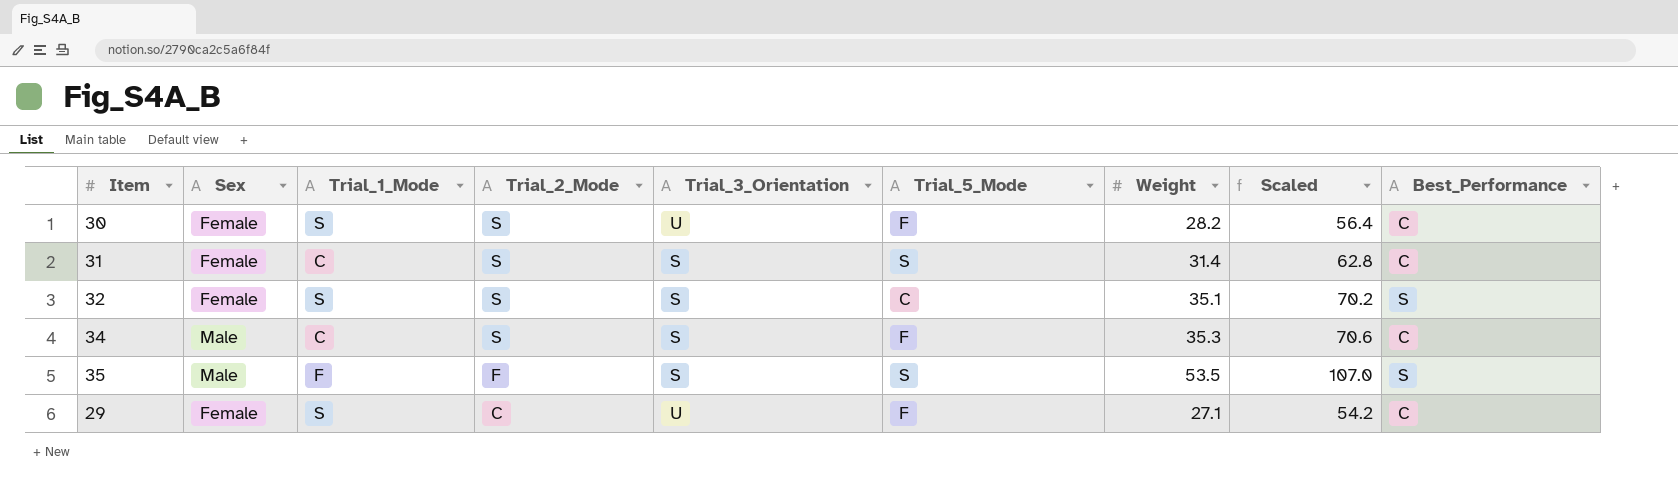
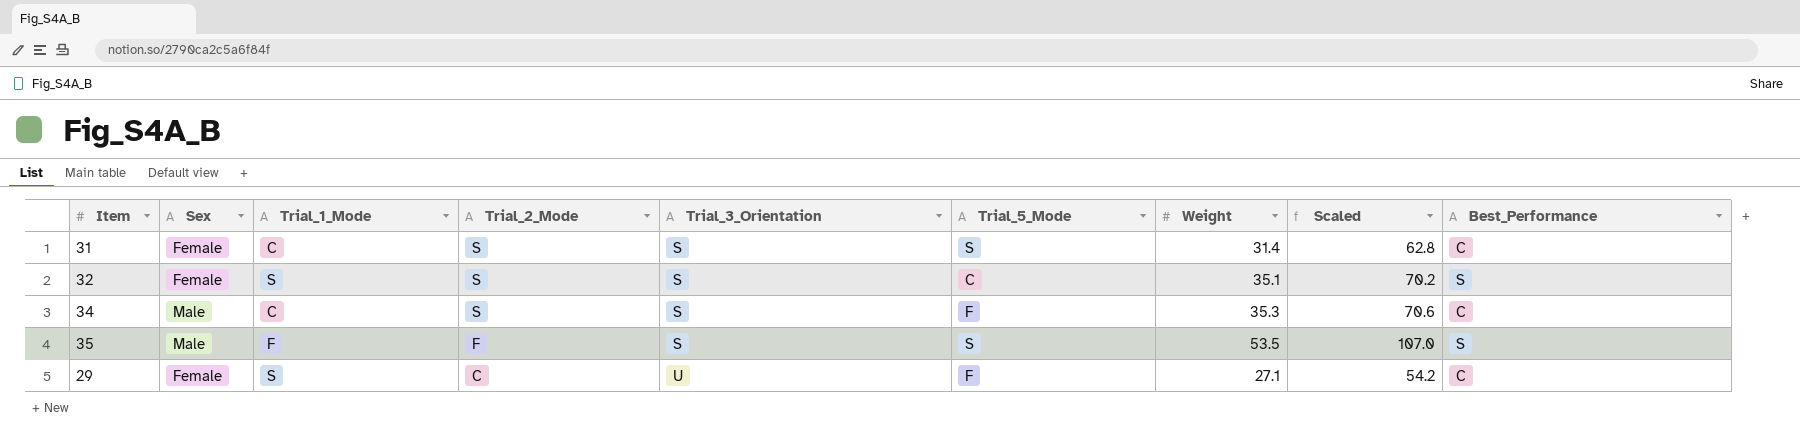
row 30: Female | S | S | U | F | 28.2 | 56.4 | C -> none

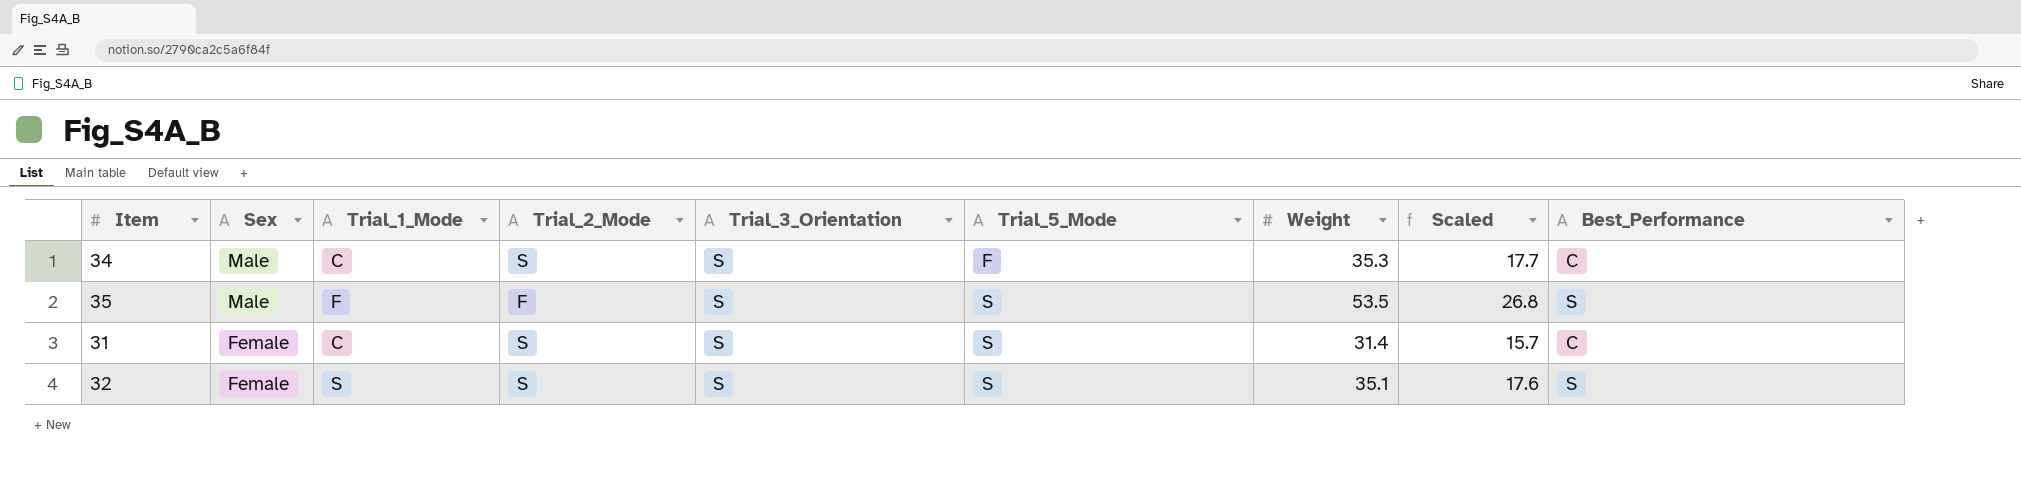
row order: Trial_2_Mode descending -> Sex descending
column Scaled | formula: [Weight] * 2 -> [Weight] * 0.5
row 29: Female | S | C | U | F | 27.1 | 54.2 | C -> none
32 | Trial_5_Mode: C -> S

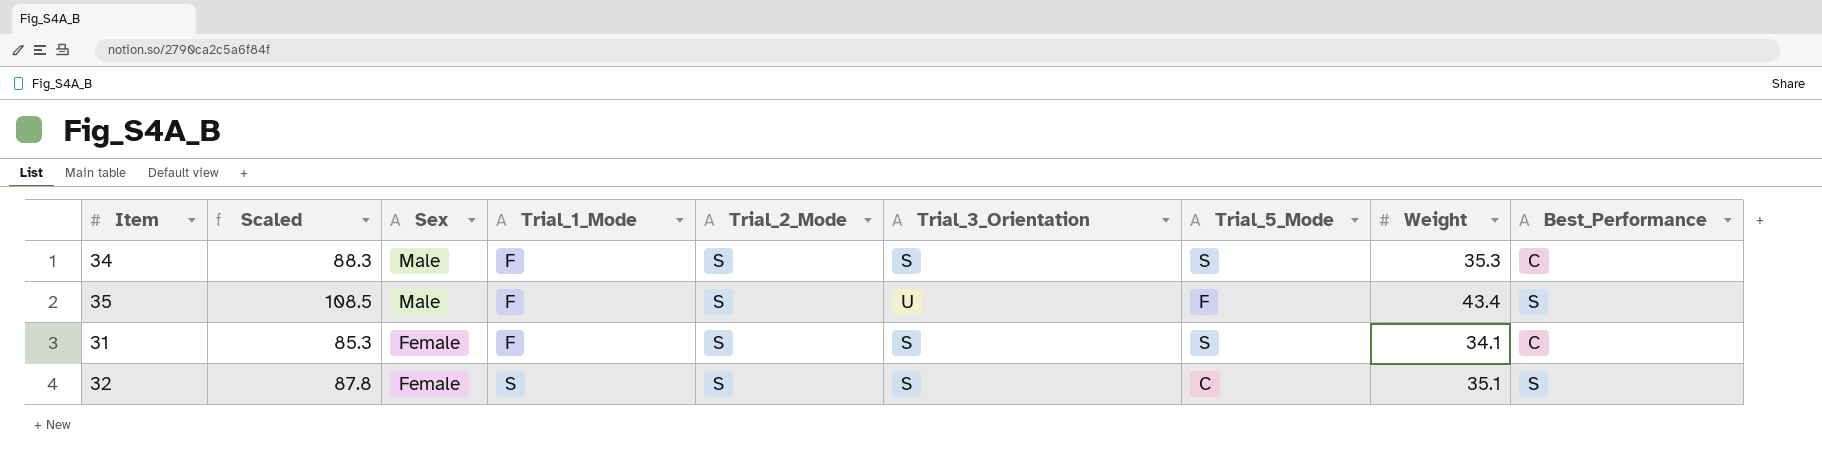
column Scaled | formula: [Weight] * 0.5 -> [Weight] * 2.5
column Scaled | position: 8 -> 2
34 | Trial_1_Mode: C -> F
34 | Trial_5_Mode: F -> S
35 | Trial_2_Mode: F -> S
35 | Trial_3_Orientation: S -> U
35 | Trial_5_Mode: S -> F
35 | Weight: 53.5 -> 43.4
31 | Trial_1_Mode: C -> F
31 | Weight: 31.4 -> 34.1
32 | Trial_5_Mode: S -> C

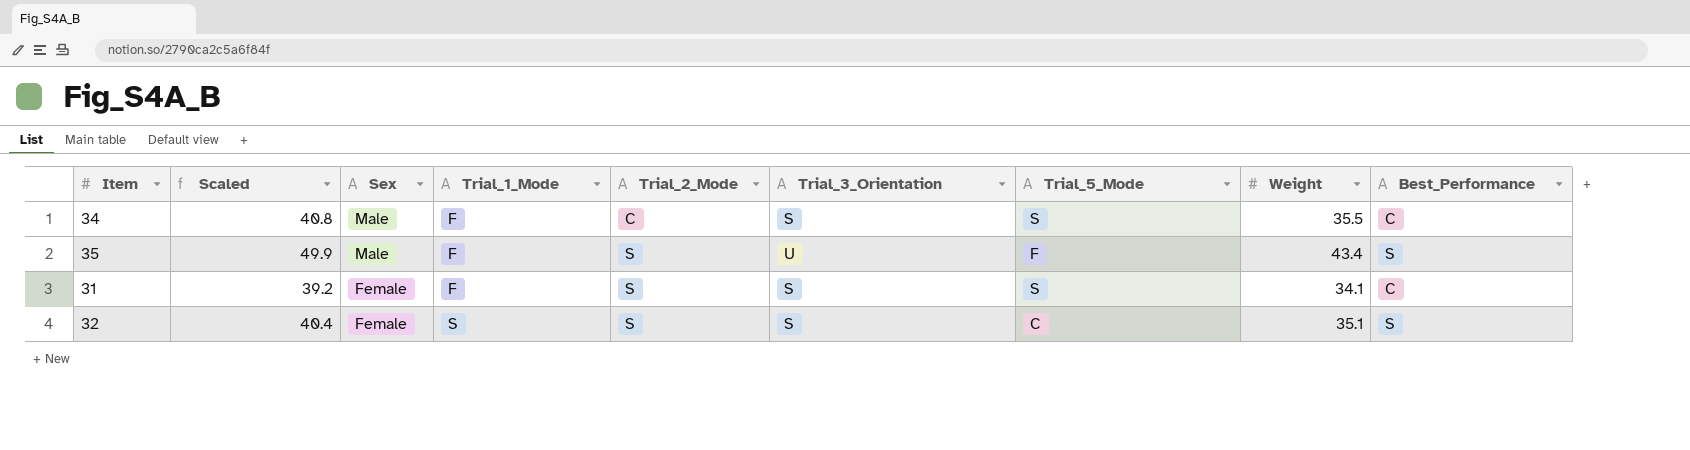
column Scaled | formula: [Weight] * 2.5 -> [Weight] * 1.15
34 | Trial_2_Mode: S -> C
34 | Weight: 35.3 -> 35.5

